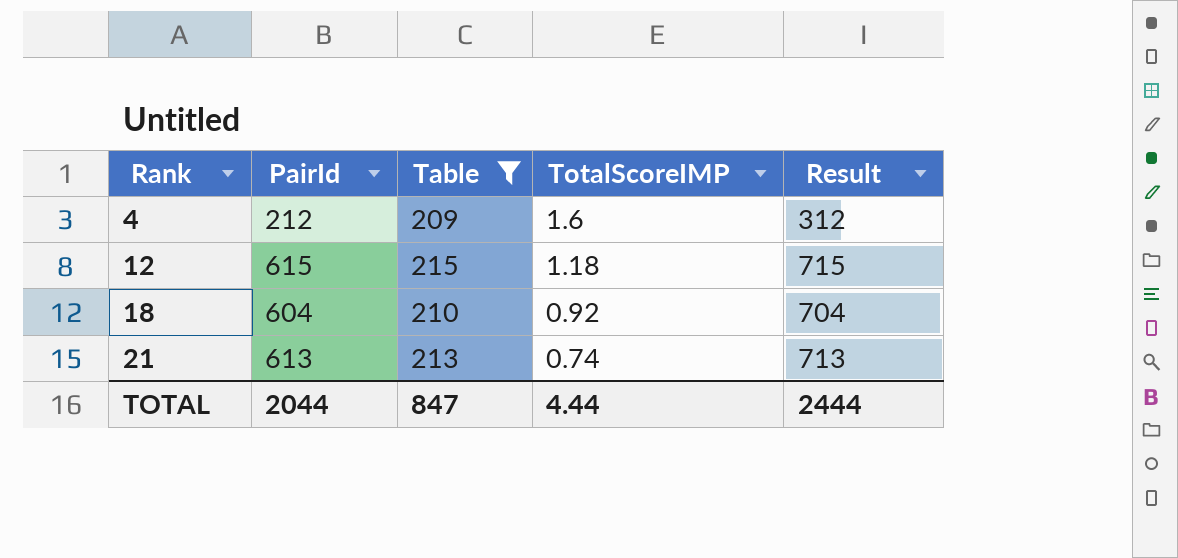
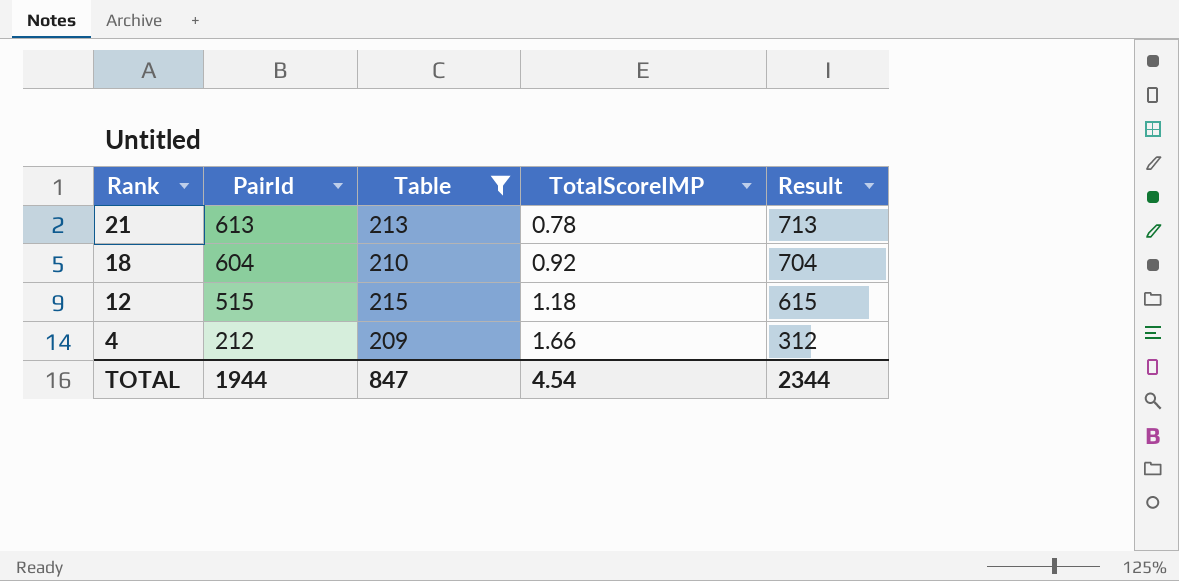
row order: Rank ascending -> Rank descending
21 | TotalScoreIMP: 0.74 -> 0.78
12 | PairId: 615 -> 515
12 | Result: 715 -> 615
4 | TotalScoreIMP: 1.6 -> 1.66
TOTAL | PairId: 2044 -> 1944
TOTAL | TotalScoreIMP: 4.44 -> 4.54
TOTAL | Result: 2444 -> 2344

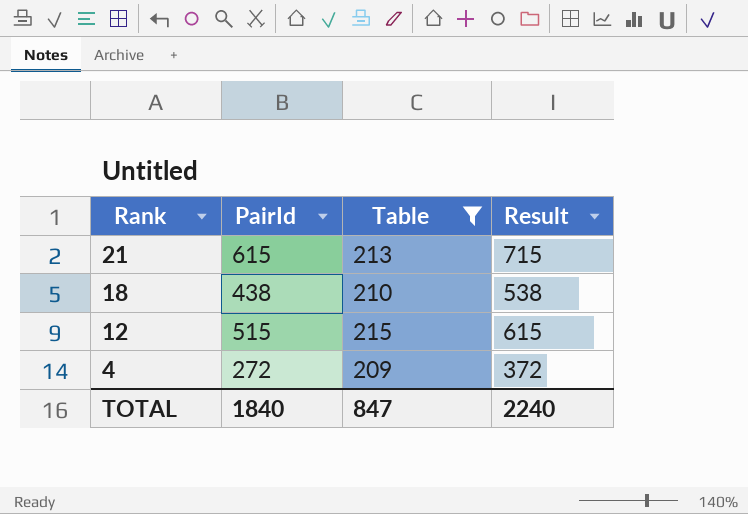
column TotalScoreIMP | position: 4 -> none
21 | PairId: 613 -> 615
21 | Result: 713 -> 715
18 | PairId: 604 -> 438
18 | Result: 704 -> 538
4 | PairId: 212 -> 272
4 | Result: 312 -> 372
TOTAL | PairId: 1944 -> 1840
TOTAL | Result: 2344 -> 2240

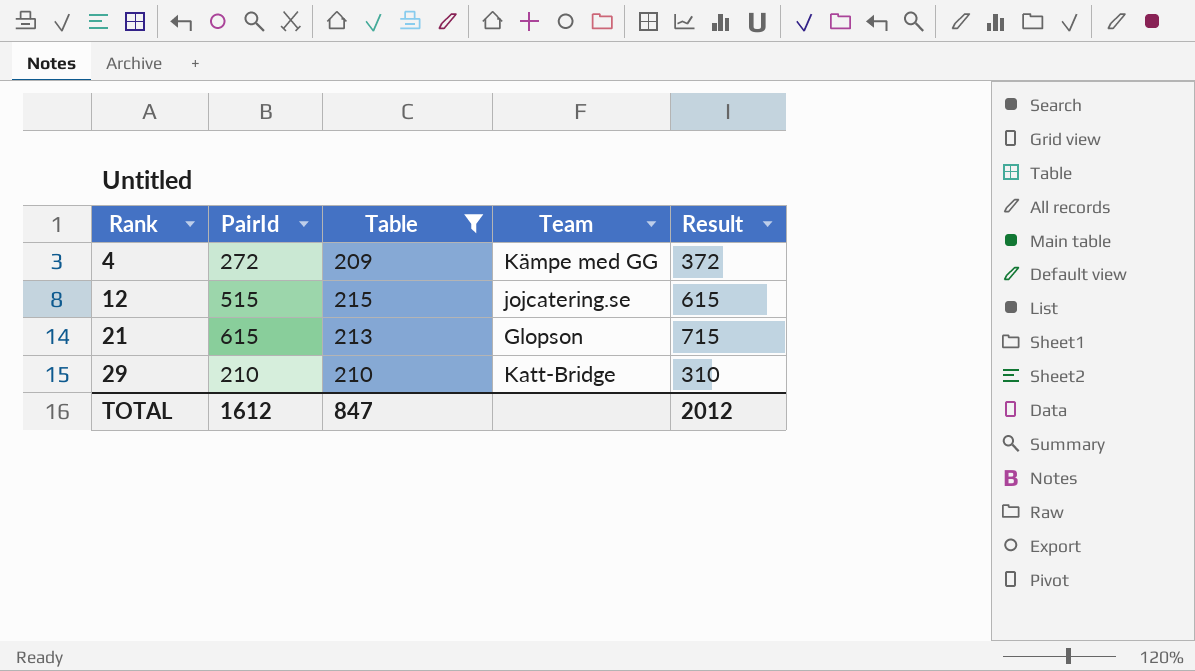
row order: Rank descending -> Rank ascending
column Team | position: none -> 4
row 18: 438 | 210 | 538 -> none
row 29: none -> 210 | 210 | Katt-Bridge | 310
TOTAL | PairId: 1840 -> 1612
TOTAL | Result: 2240 -> 2012

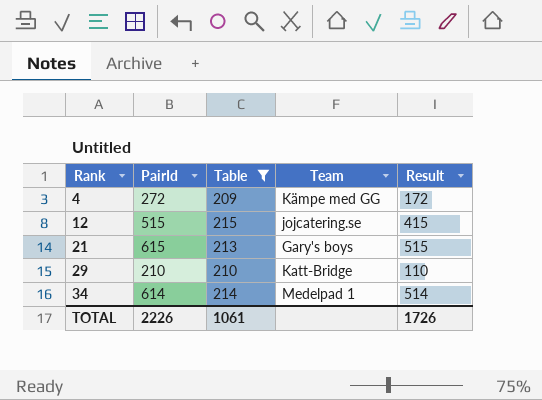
column Result | formula: [PairId] + 100 -> [PairId] - 100
21 | Team: Glopson -> Gary's boys
row 34: none -> 614 | 214 | Medelpad 1 | 514
TOTAL | PairId: 1612 -> 2226
TOTAL | Table: 847 -> 1061
TOTAL | Result: 2012 -> 1726

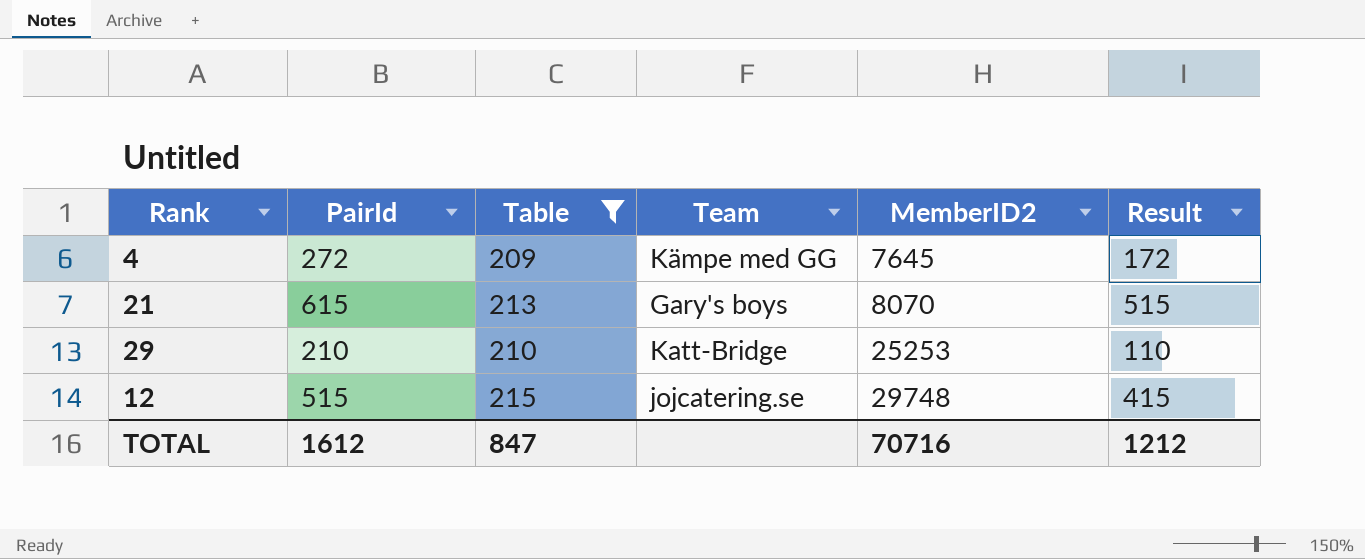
row order: Rank ascending -> MemberID2 ascending
column MemberID2 | position: none -> 5
row 34: 614 | 214 | Medelpad 1 | 514 -> none
TOTAL | PairId: 2226 -> 1612
TOTAL | Table: 1061 -> 847
TOTAL | Result: 1726 -> 1212

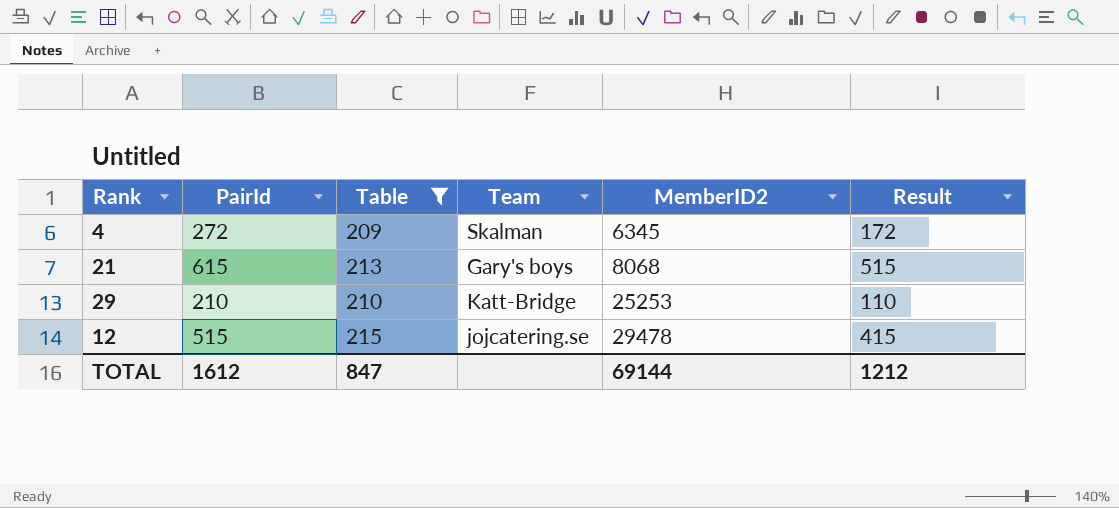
4 | Team: Kämpe med GG -> Skalman
4 | MemberID2: 7645 -> 6345
21 | MemberID2: 8070 -> 8068
12 | MemberID2: 29748 -> 29478
TOTAL | MemberID2: 70716 -> 69144

